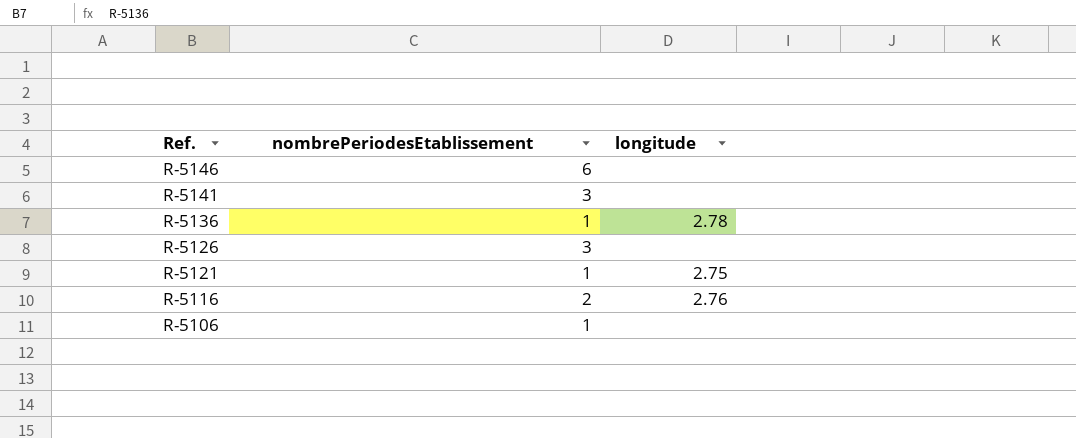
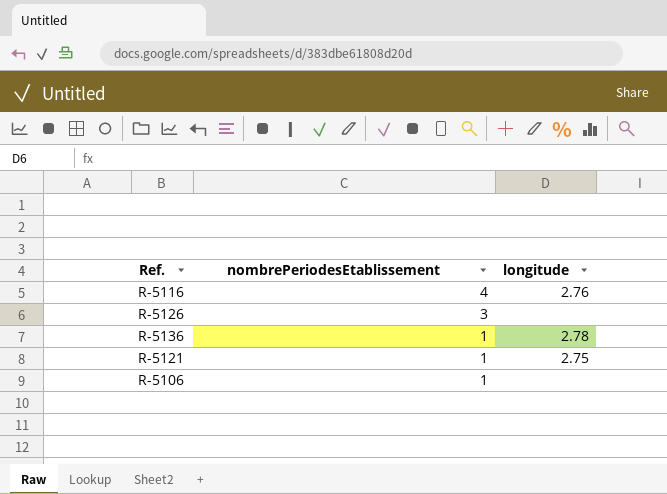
row order: Ref. descending -> nombrePeriodesEtablissement descending
row R-5146: 6 | none -> none
row R-5141: 3 | none -> none
R-5116 | nombrePeriodesEtablissement: 2 -> 4

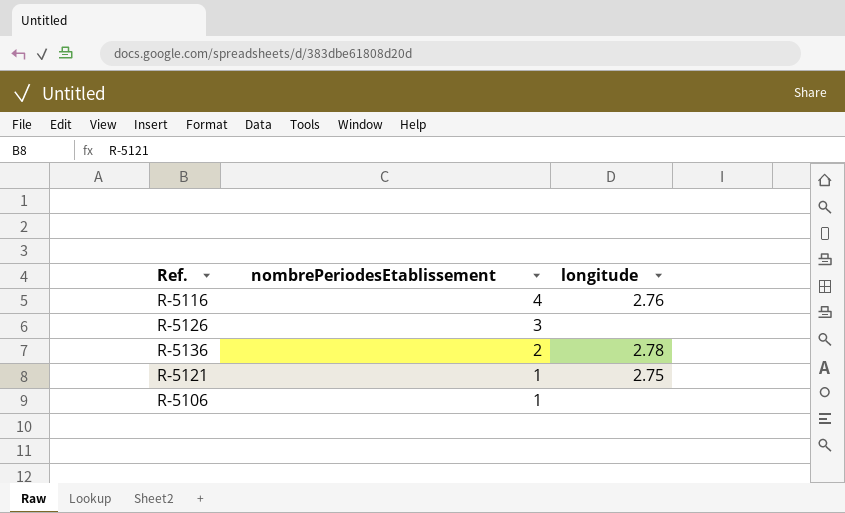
R-5136 | nombrePeriodesEtablissement: 1 -> 2

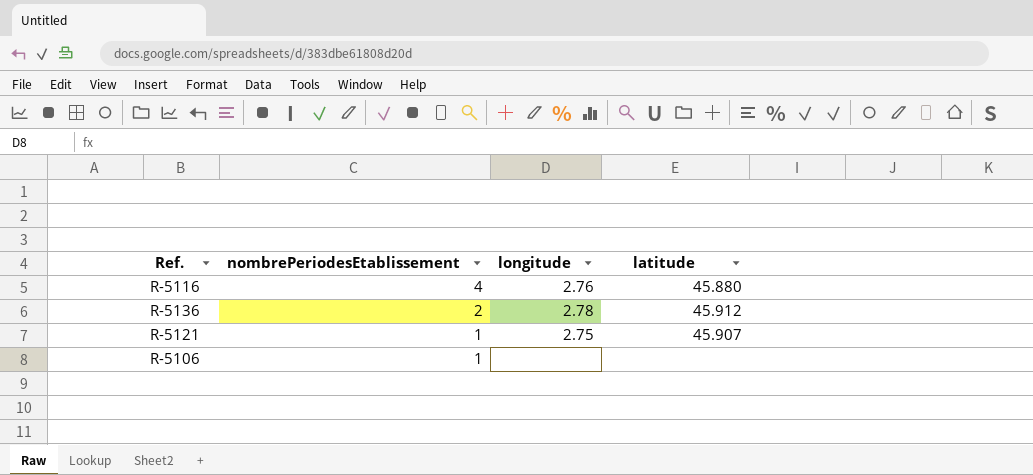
column latitude | position: none -> 4
row R-5126: 3 | none -> none

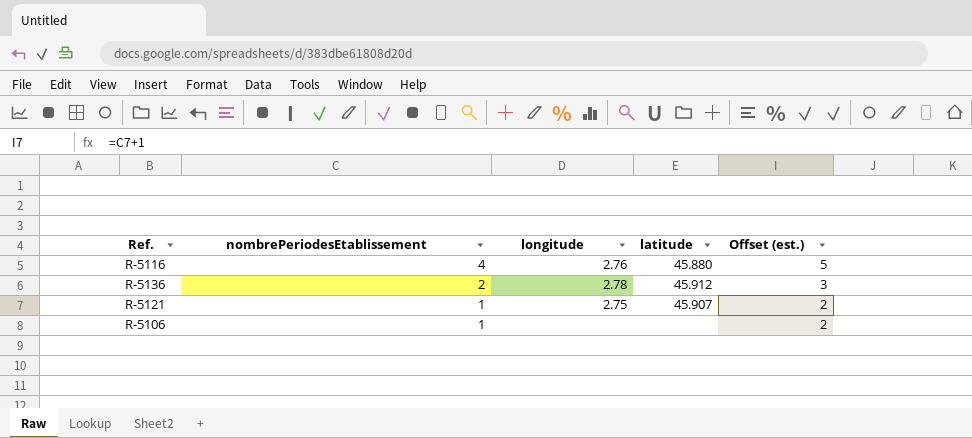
column Offset (est.) | formula: none -> [nombrePeriodesEtablissement] + 1

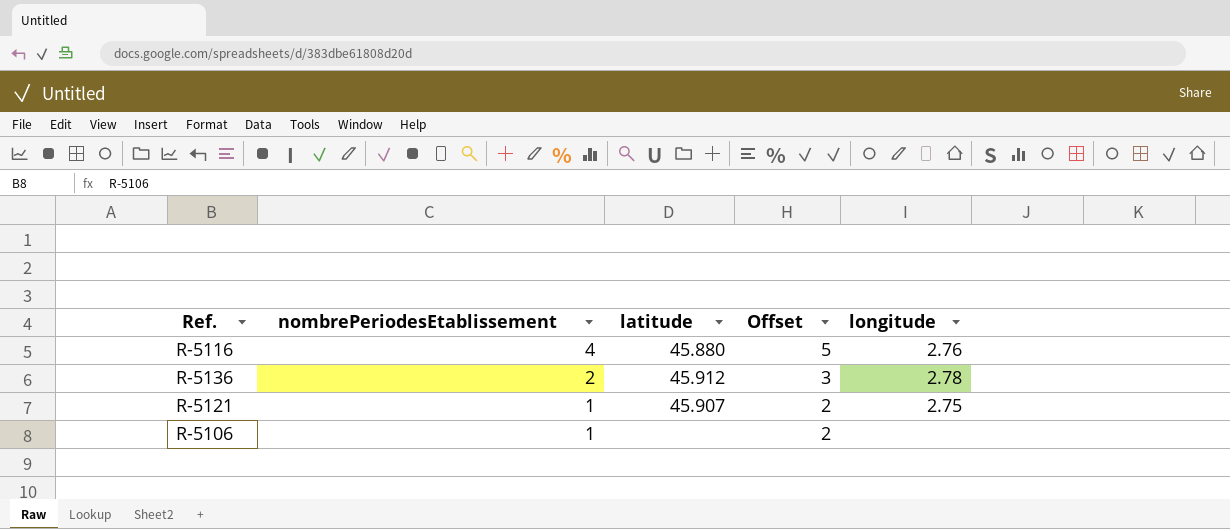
column name: Offset (est.) -> Offset
column longitude | position: 3 -> 5

